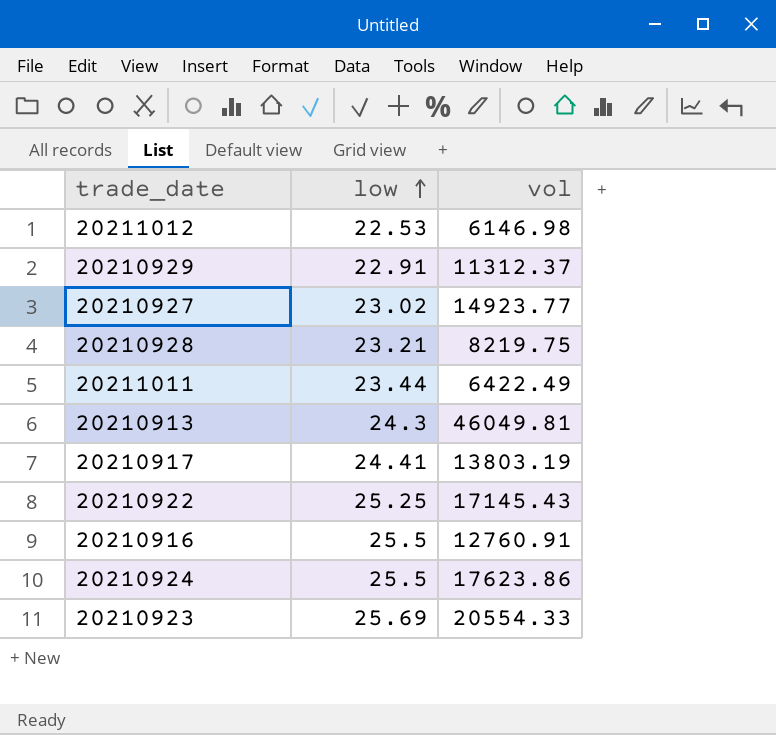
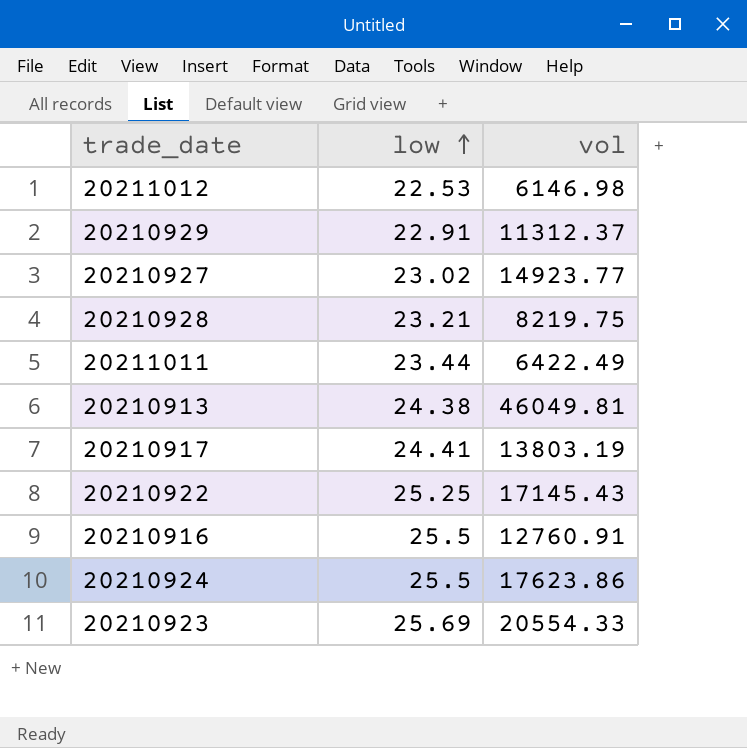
20210913 | low: 24.3 -> 24.38

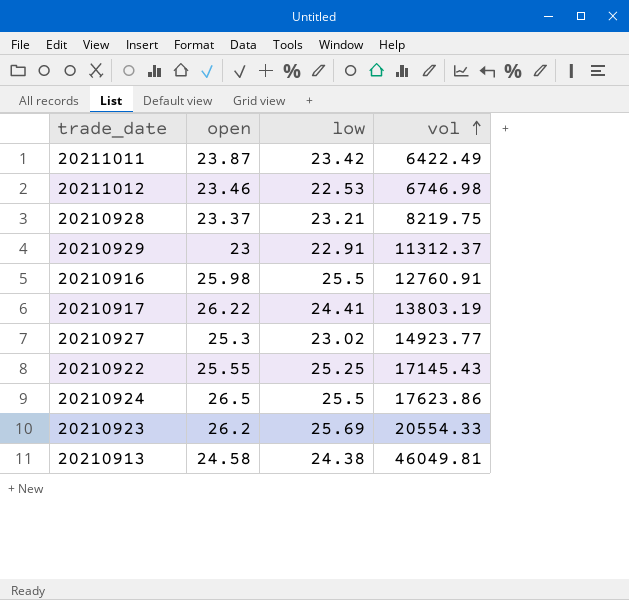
row order: low ascending -> vol ascending
column open | position: none -> 2
20211011 | low: 23.44 -> 23.42
20211012 | vol: 6146.98 -> 6746.98

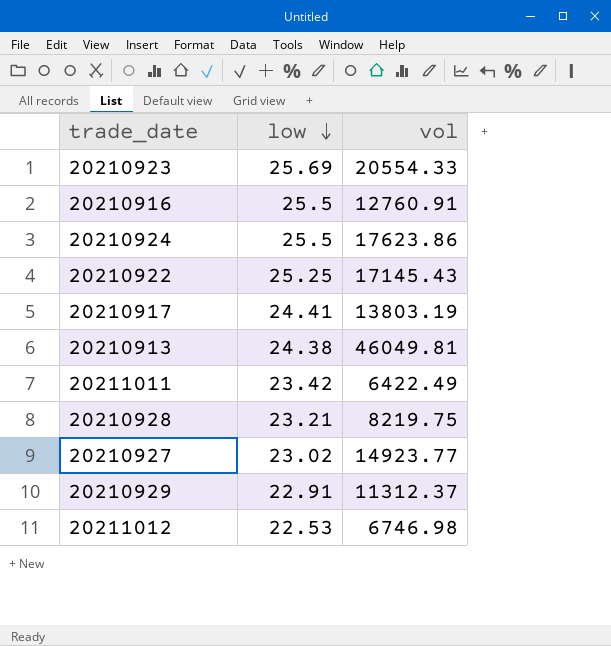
row order: vol ascending -> low descending
column open | position: 2 -> none

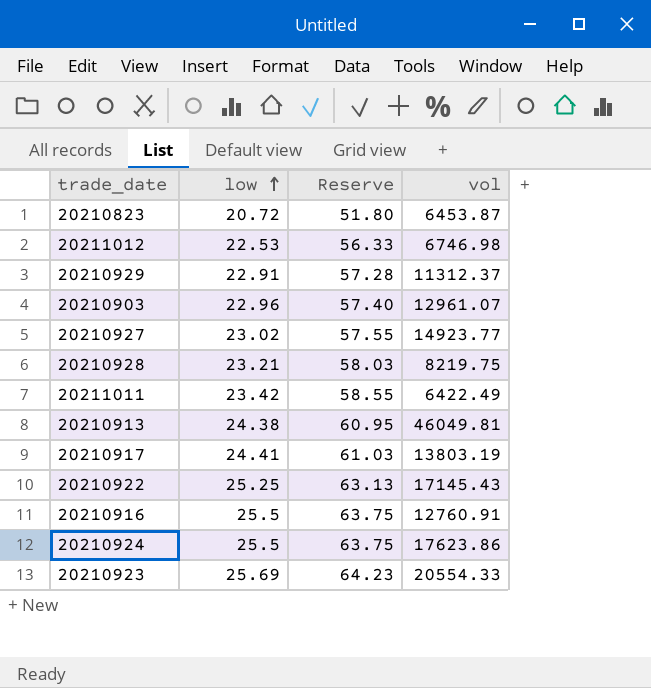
row order: low descending -> low ascending
column Reserve | formula: none -> [low] * 2.5
row 20210823: none -> 20.72 | 51.80 | 6453.87
row 20210903: none -> 22.96 | 57.40 | 12961.07

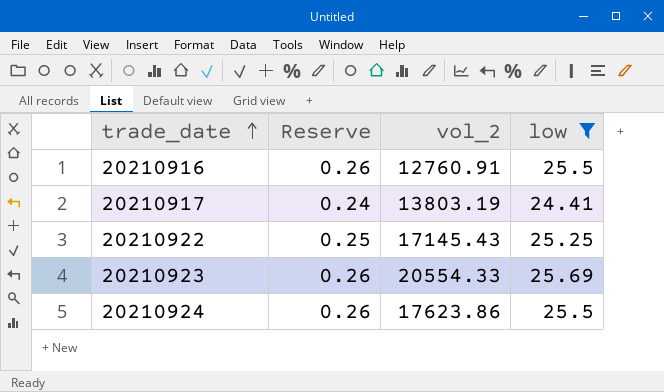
filter: none -> low >= 24.41
row order: low ascending -> trade_date ascending
column Reserve | formula: [low] * 2.5 -> [low] * 0.01
column name: vol -> vol_2
column low | position: 2 -> 4

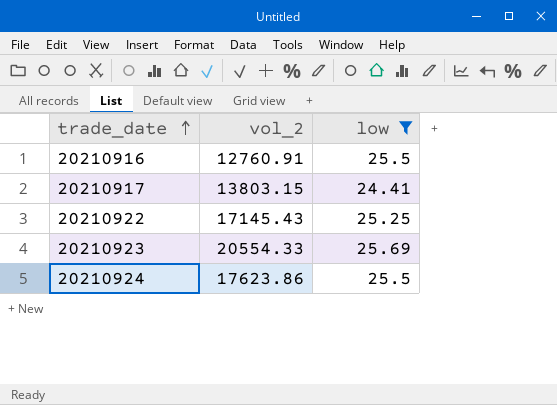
column Reserve | formula: [low] * 0.01 -> none
20210917 | vol_2: 13803.19 -> 13803.15

